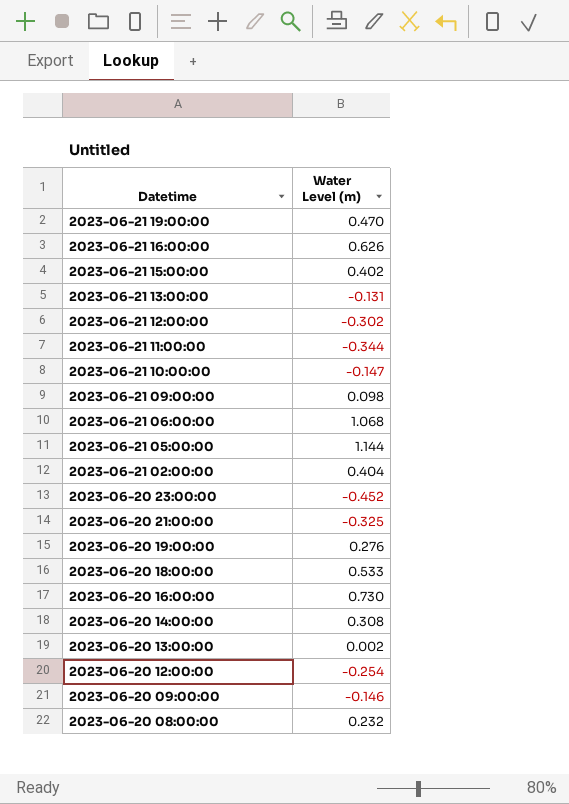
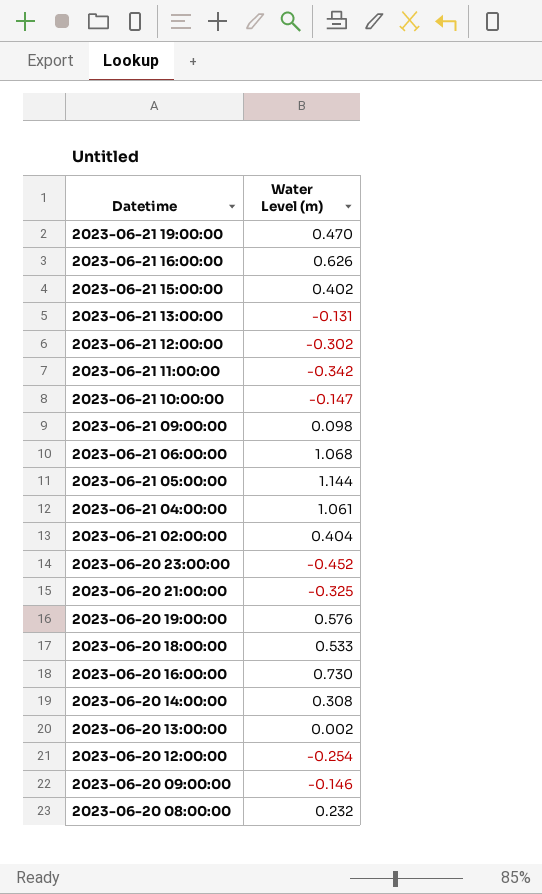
2023-06-21 11:00:00 | Water Level (m): -0.344 -> -0.342
row 2023-06-21 04:00:00: none -> 1.061
2023-06-20 19:00:00 | Water Level (m): 0.276 -> 0.576

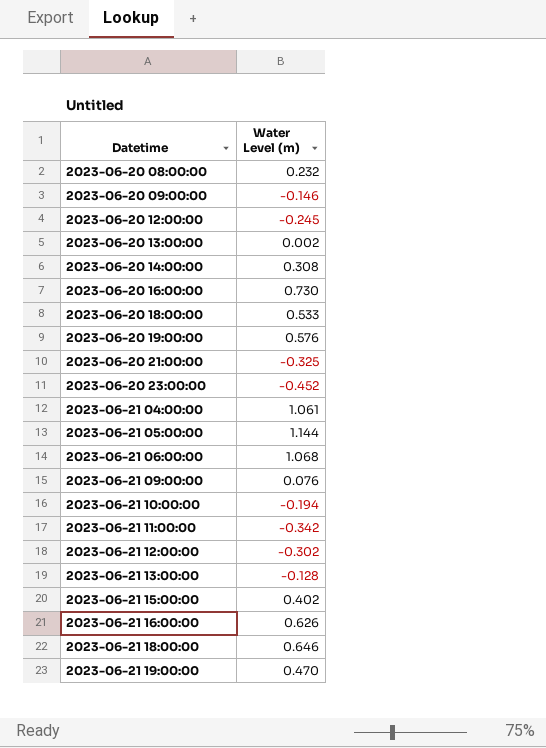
row order: Datetime descending -> Datetime ascending
row 2023-06-21 02:00:00: 0.404 -> none
2023-06-20 12:00:00 | Water Level (m): -0.254 -> -0.245
2023-06-21 09:00:00 | Water Level (m): 0.098 -> 0.076
2023-06-21 10:00:00 | Water Level (m): -0.147 -> -0.194
2023-06-21 13:00:00 | Water Level (m): -0.131 -> -0.128
row 2023-06-21 18:00:00: none -> 0.646

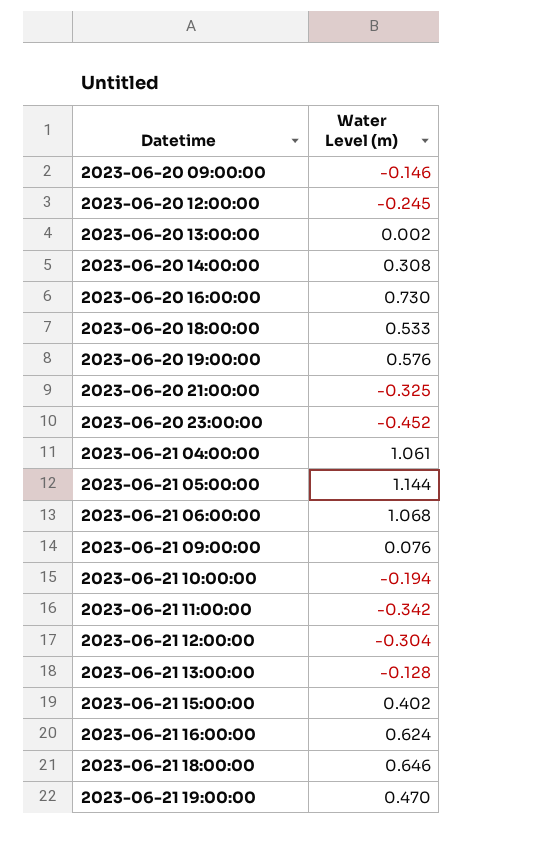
row 2023-06-20 08:00:00: 0.232 -> none
2023-06-21 12:00:00 | Water Level (m): -0.302 -> -0.304
2023-06-21 16:00:00 | Water Level (m): 0.626 -> 0.624

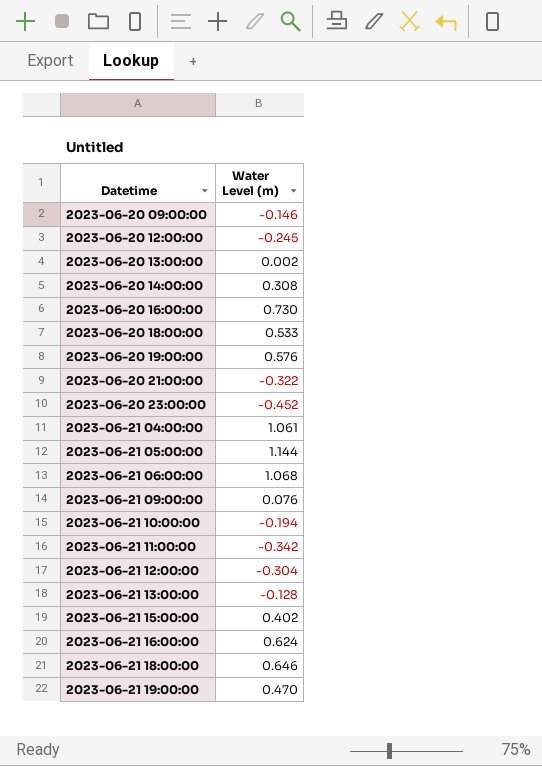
2023-06-20 21:00:00 | Water Level (m): -0.325 -> -0.322

